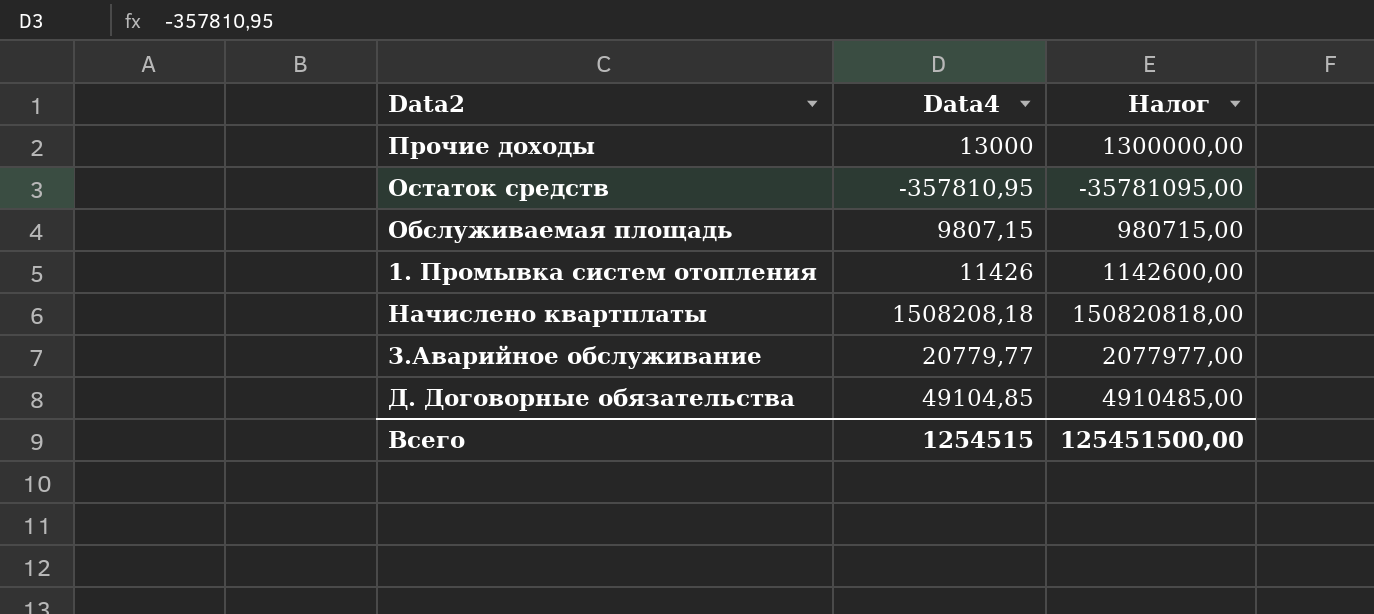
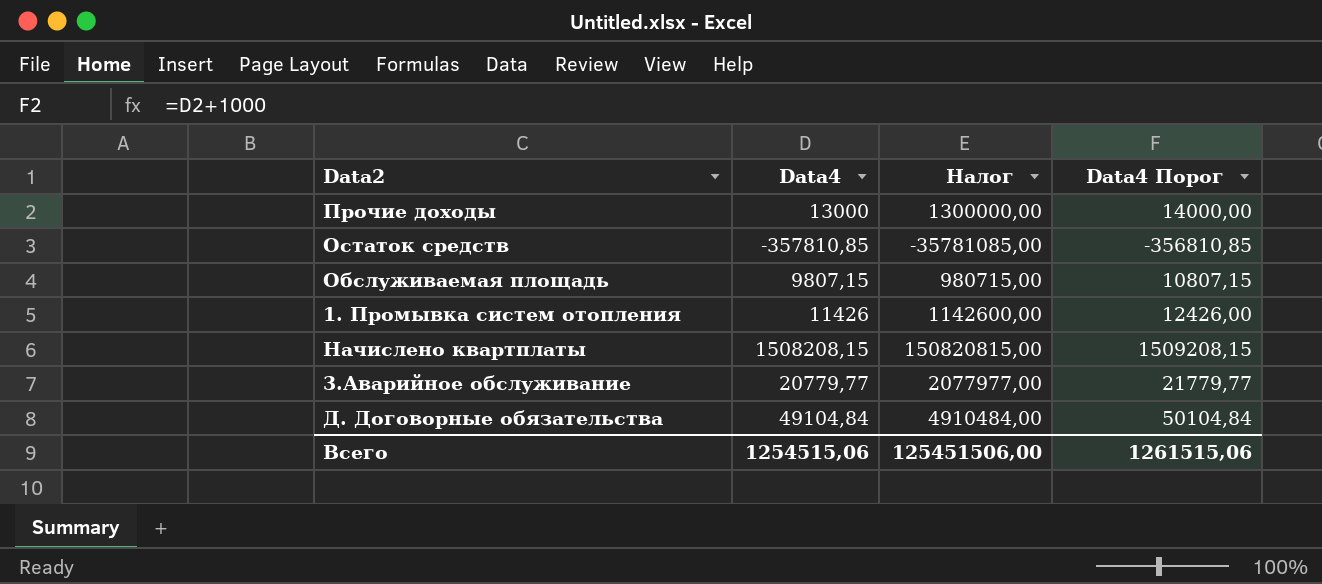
column Data4 Порог | formula: none -> [Data4] + 1000
Остаток средств | Data4: -357810,95 -> -357810,85
Остаток средств | Налог: -35781095,00 -> -35781085,00
Начислено квартплаты | Data4: 1508208,18 -> 1508208,15
Начислено квартплаты | Налог: 150820818,00 -> 150820815,00
Д. Договорные обязательства | Data4: 49104,85 -> 49104,84
Д. Договорные обязательства | Налог: 4910485,00 -> 4910484,00
Всего | Data4: 1254515 -> 1254515,06
Всего | Налог: 125451500,00 -> 125451506,00

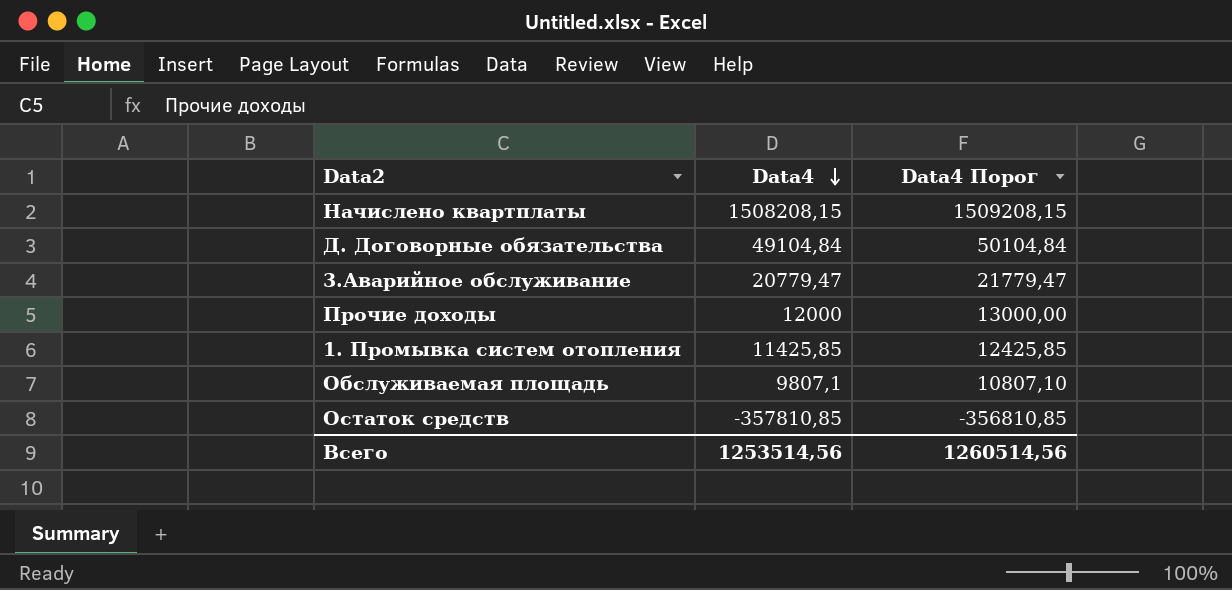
row order: none -> Data4 descending
column Налог | formula: [Data4] * 100 -> none
3.Аварийное обслуживание | Data4: 20779,77 -> 20779,47
3.Аварийное обслуживание | Data4 Порог: 21779,77 -> 21779,47
Прочие доходы | Data4: 13000 -> 12000
Прочие доходы | Data4 Порог: 14000,00 -> 13000,00
1. Промывка систем отопления | Data4: 11426 -> 11425,85
1. Промывка систем отопления | Data4 Порог: 12426,00 -> 12425,85
Обслуживаемая площадь | Data4: 9807,15 -> 9807,1
Обслуживаемая площадь | Data4 Порог: 10807,15 -> 10807,10
Всего | Data4: 1254515,06 -> 1253514,56
Всего | Data4 Порог: 1261515,06 -> 1260514,56

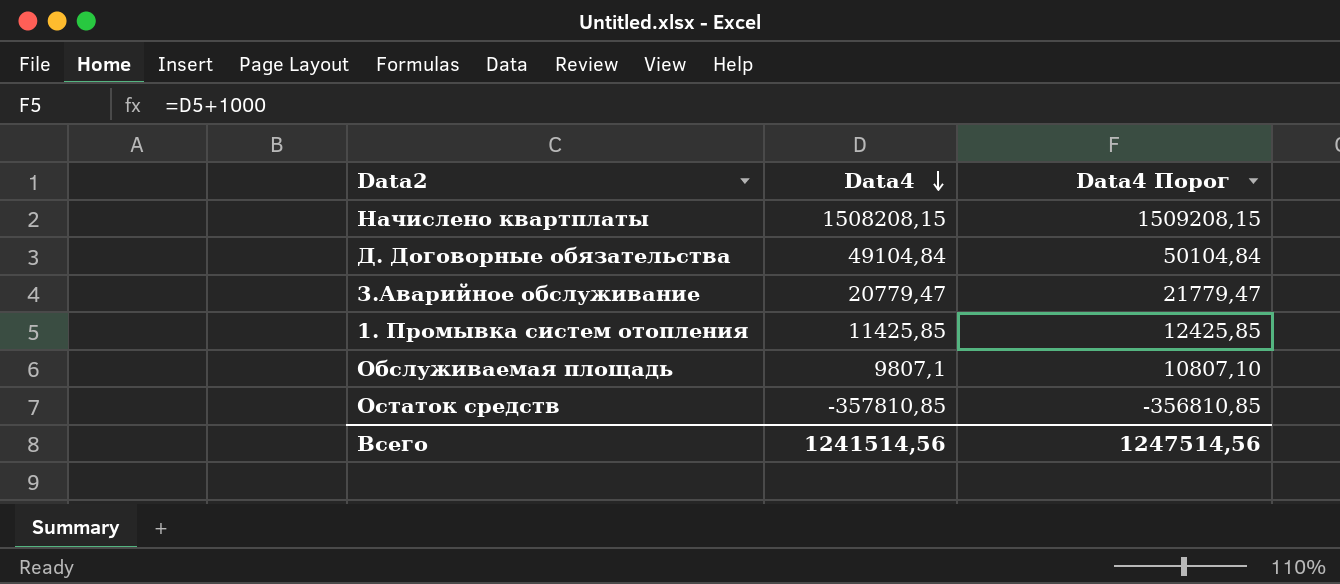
row Прочие доходы: 12000 | 13000,00 -> none
Всего | Data4: 1253514,56 -> 1241514,56
Всего | Data4 Порог: 1260514,56 -> 1247514,56

